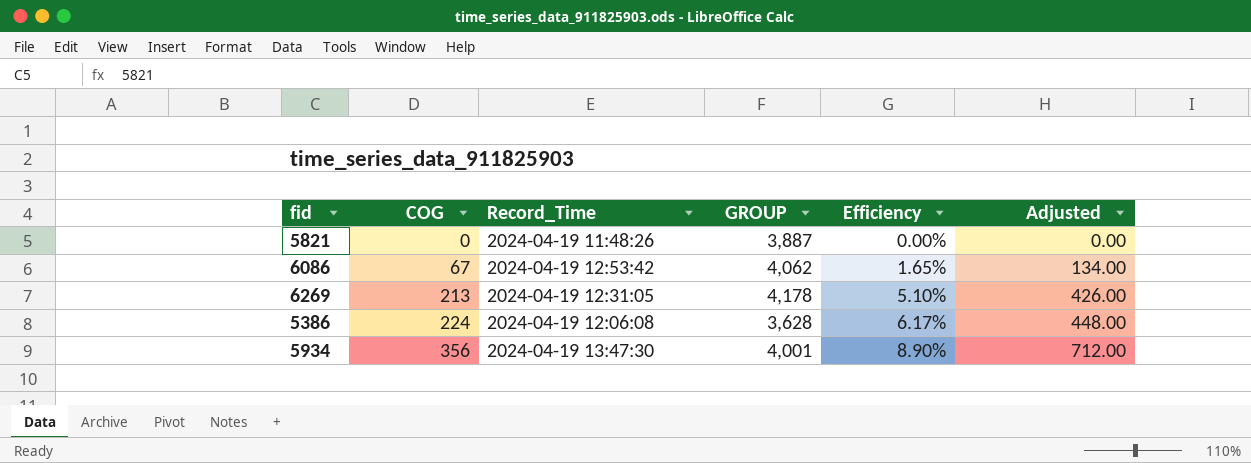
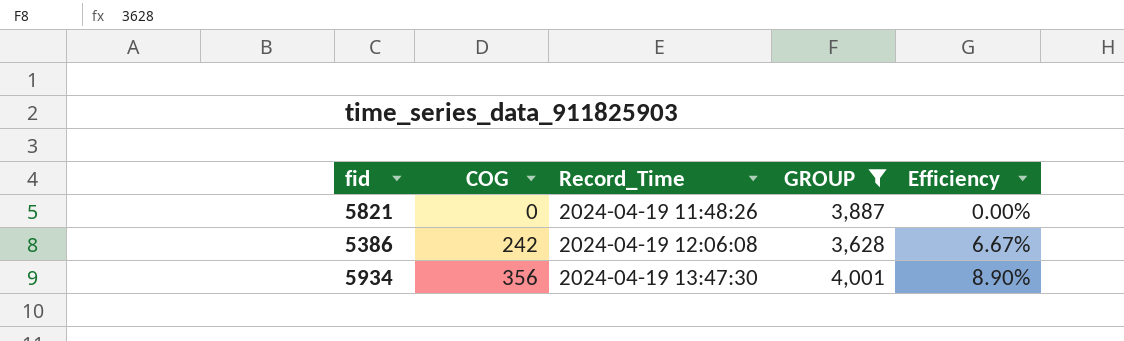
filter: none -> GROUP <= 4,001
column Adjusted | formula: [COG] * 2 -> none
5386 | COG: 224 -> 242
5386 | Efficiency: 6.17% -> 6.67%

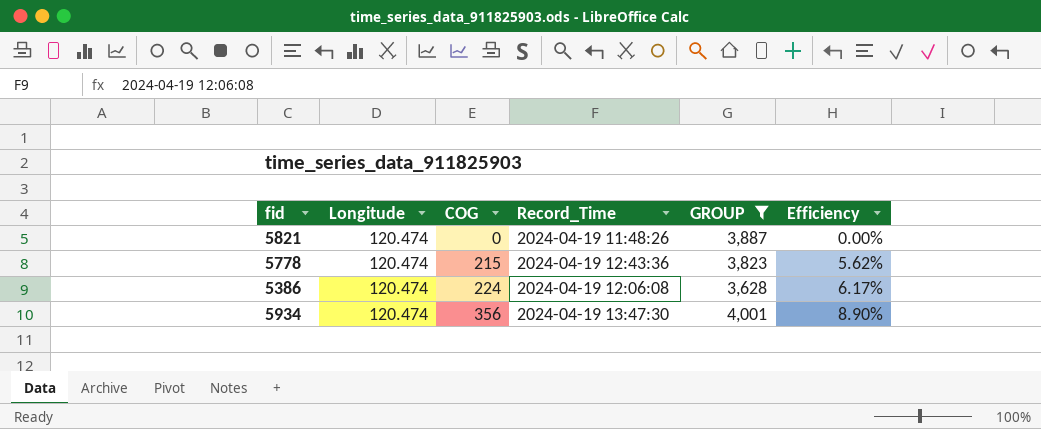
column Longitude | position: none -> 2
row 5778: none -> 120.474 | 215 | 2024-04-19 12:43:36 | 3,823 | 5.62%
5386 | COG: 242 -> 224
5386 | Efficiency: 6.67% -> 6.17%

